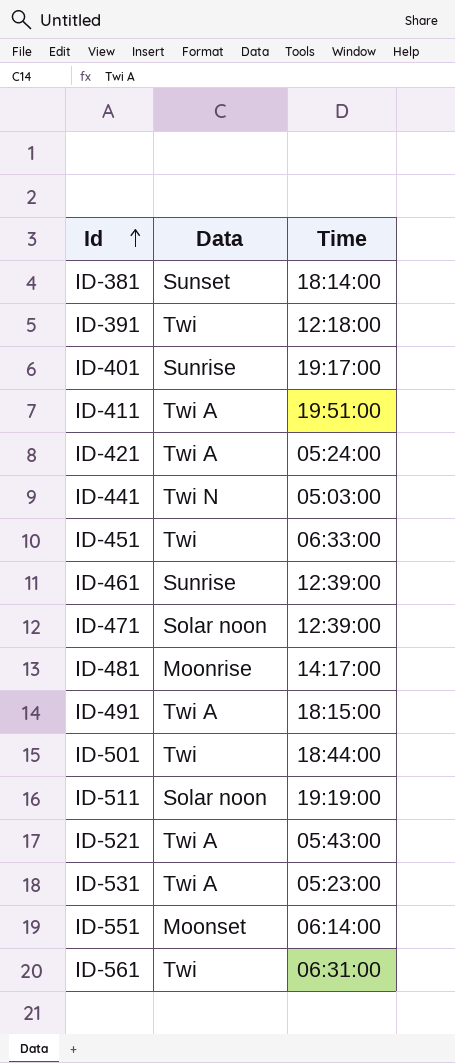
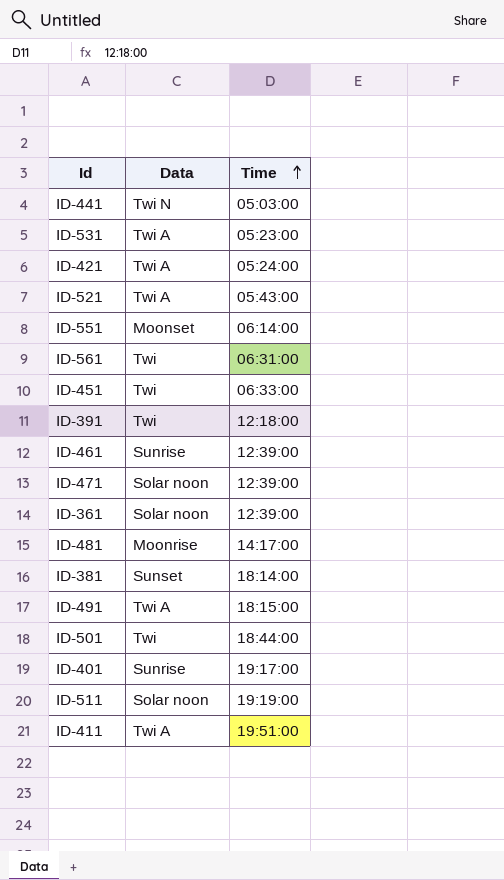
row order: Id ascending -> Time ascending
row ID-361: none -> Solar noon | 12:39:00

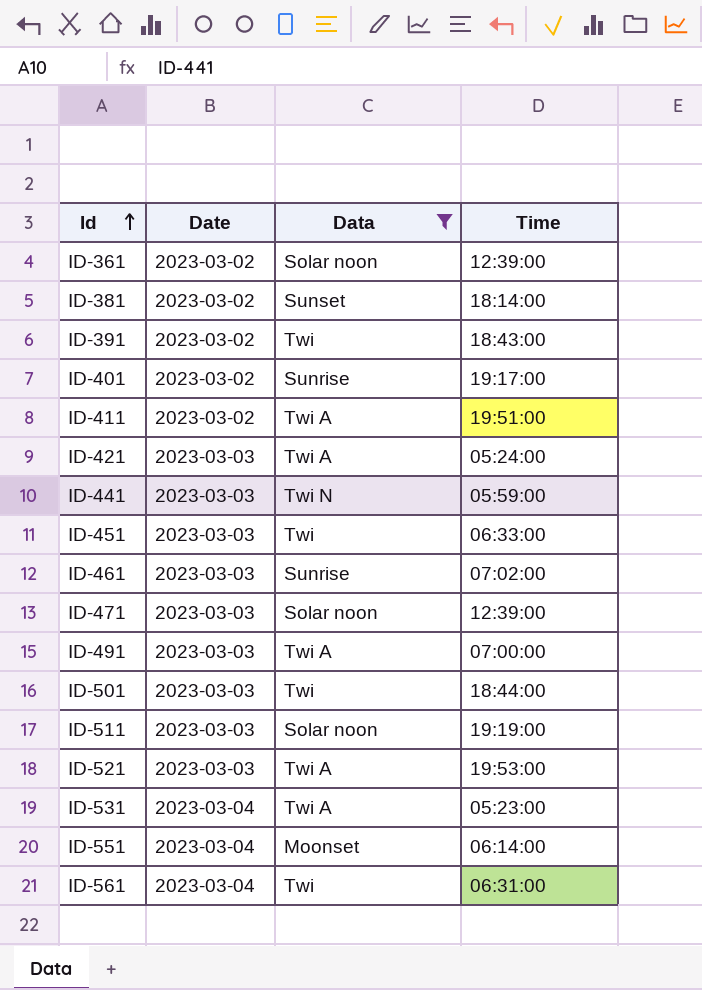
filter: none -> Data != Moonrise
row order: Time ascending -> Id ascending
column Date | position: none -> 2
ID-391 | Time: 12:18:00 -> 18:43:00
ID-441 | Time: 05:03:00 -> 05:59:00
ID-461 | Time: 12:39:00 -> 07:02:00
ID-491 | Time: 18:15:00 -> 07:00:00
ID-521 | Time: 05:43:00 -> 19:53:00

